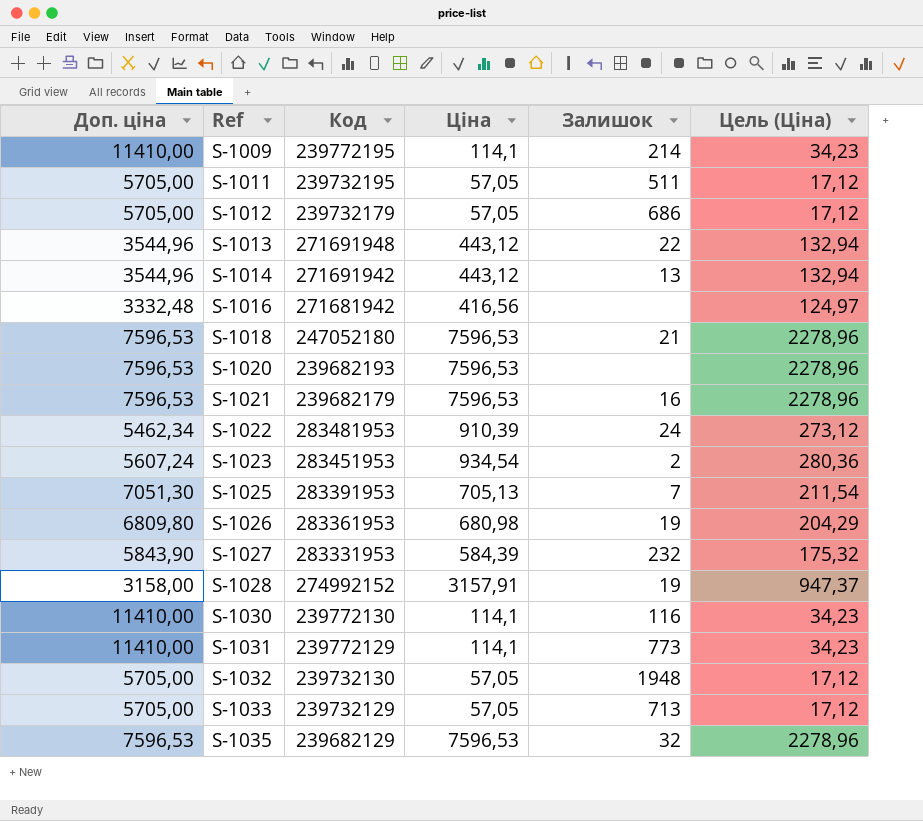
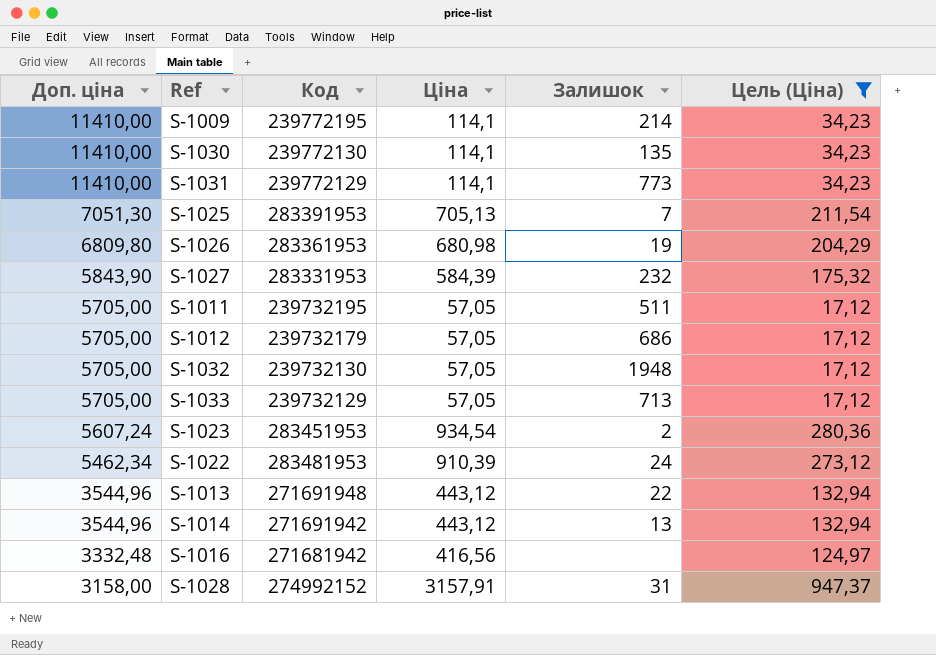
filter: none -> Цель (Ціна) != 2278,96
row order: Ref ascending -> Доп. ціна descending
S-1030 | Залишок: 116 -> 135
S-1028 | Залишок: 19 -> 31

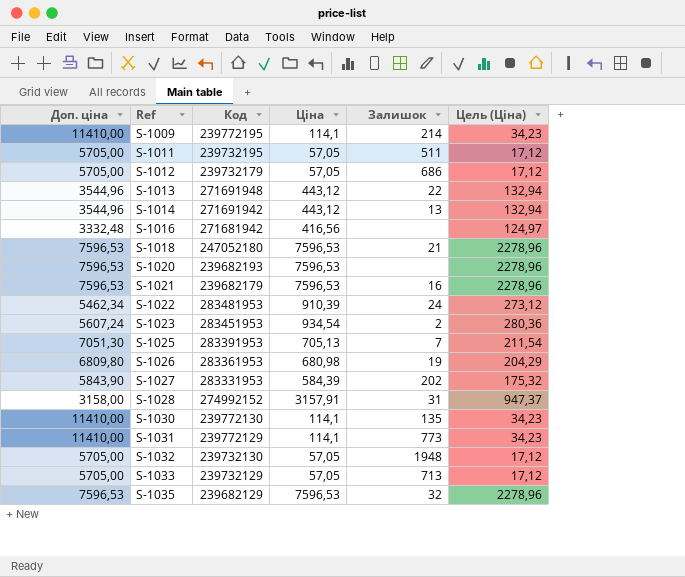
filter: Цель (Ціна) != 2278,96 -> none
row order: Доп. ціна descending -> Ref ascending
S-1027 | Залишок: 232 -> 202

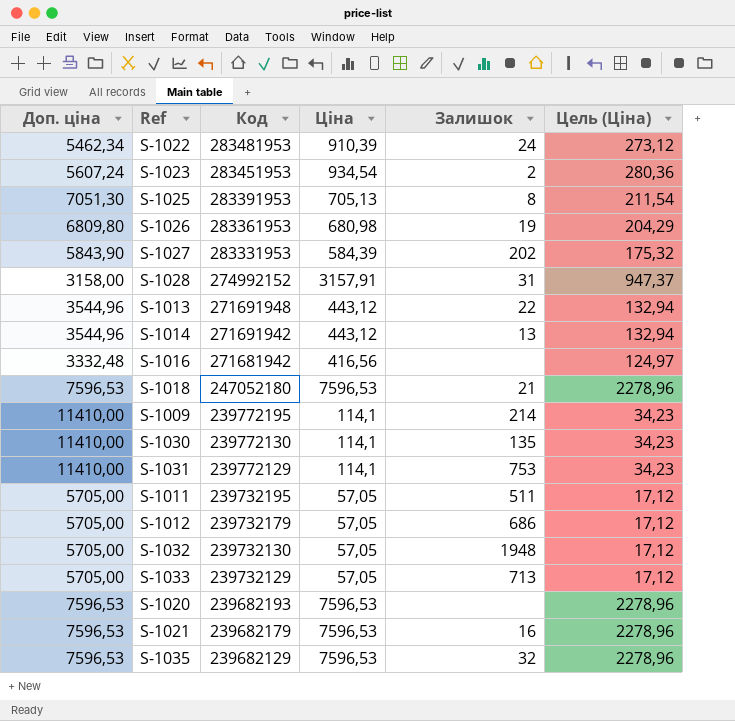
row order: Ref ascending -> Код descending
S-1025 | Залишок: 7 -> 8
S-1031 | Залишок: 773 -> 753

